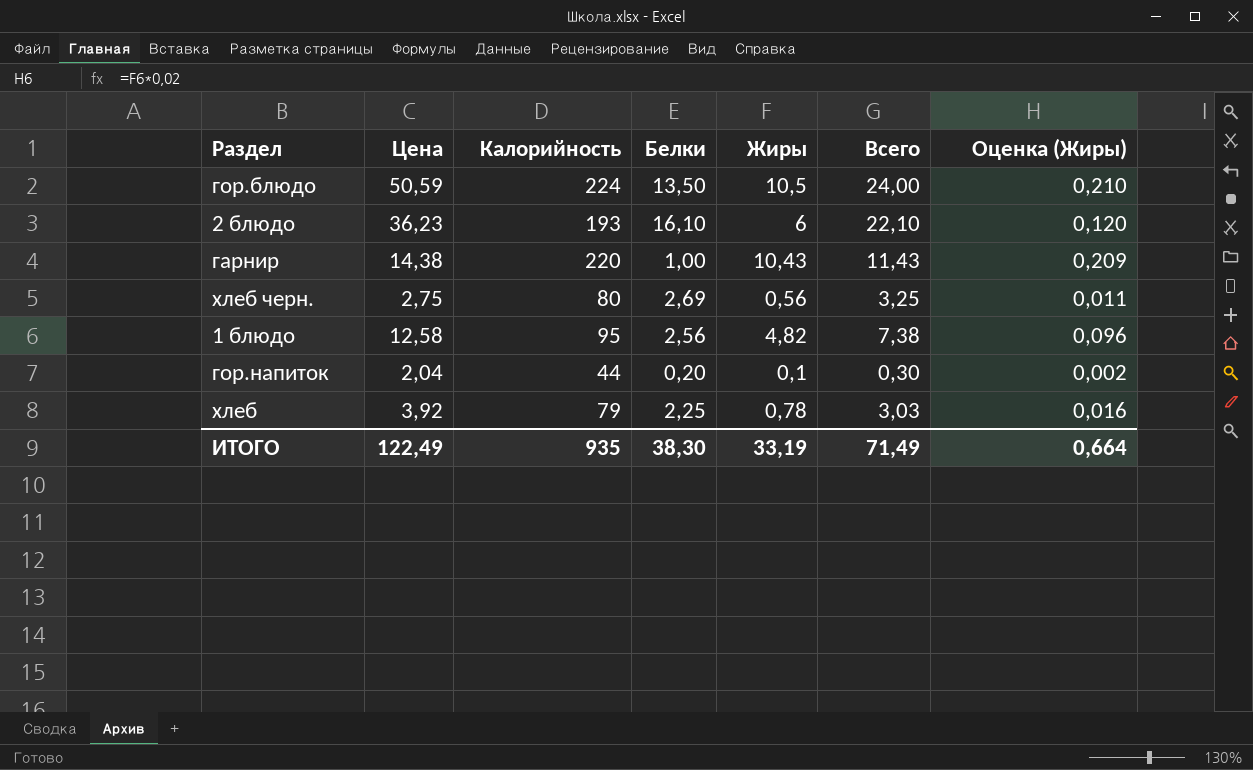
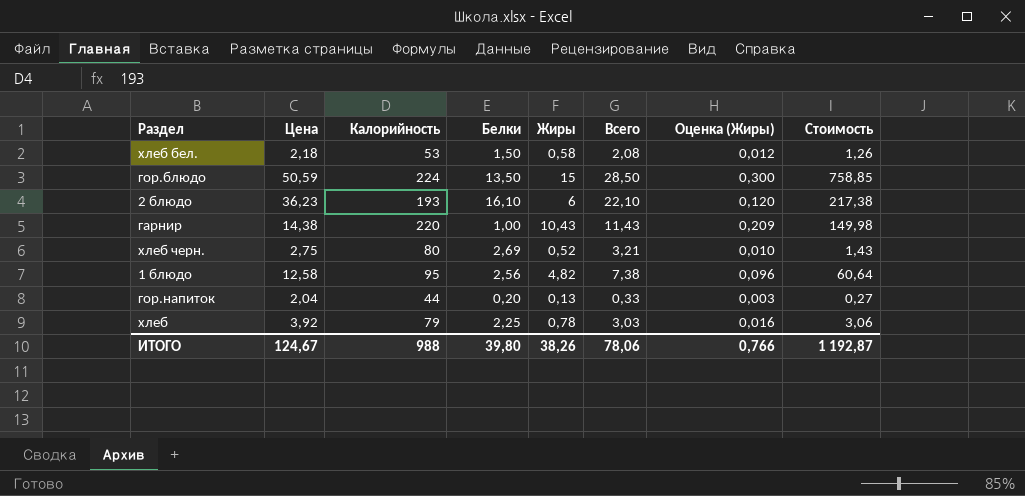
column Стоимость | formula: none -> [Цена] * [Жиры]
row хлеб бел.: none -> 2,18 | 53 | 1,50 | 0,58 | 2,08 | 0,012 | 1,26
гор.блюдо | Жиры: 10,5 -> 15
гор.блюдо | Всего: 24,00 -> 28,50
гор.блюдо | Оценка (Жиры): 0,210 -> 0,300
хлеб черн. | Жиры: 0,56 -> 0,52
хлеб черн. | Всего: 3,25 -> 3,21
хлеб черн. | Оценка (Жиры): 0,011 -> 0,010
гор.напиток | Жиры: 0,1 -> 0,13
гор.напиток | Всего: 0,30 -> 0,33
гор.напиток | Оценка (Жиры): 0,002 -> 0,003
ИТОГО | Цена: 122,49 -> 124,67
ИТОГО | Калорийность: 935 -> 988
ИТОГО | Белки: 38,30 -> 39,80
ИТОГО | Жиры: 33,19 -> 38,26
ИТОГО | Всего: 71,49 -> 78,06
ИТОГО | Оценка (Жиры): 0,664 -> 0,766

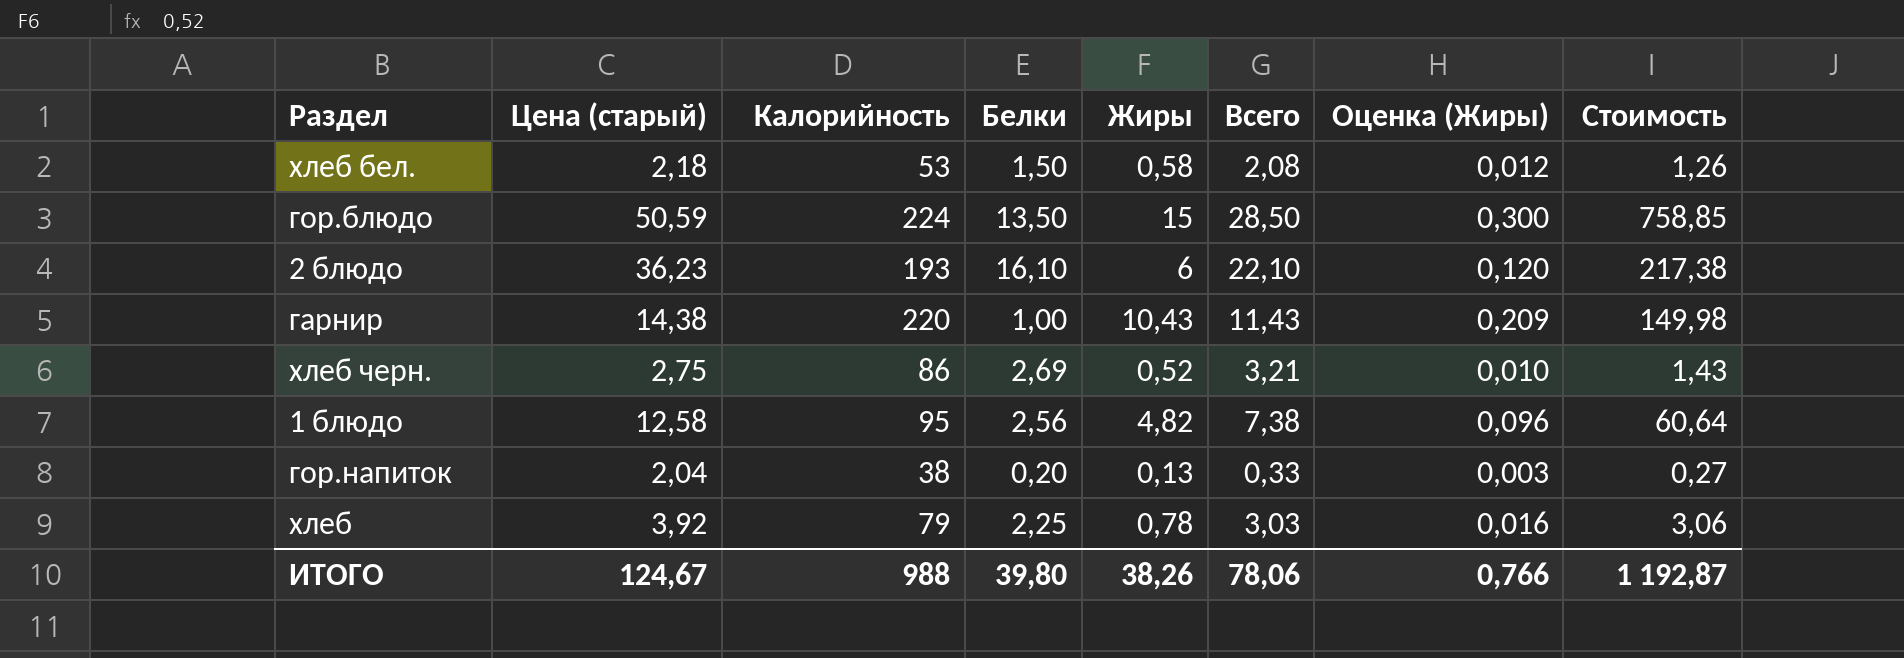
column name: Цена -> Цена (старый)
хлеб черн. | Калорийность: 80 -> 86
гор.напиток | Калорийность: 44 -> 38

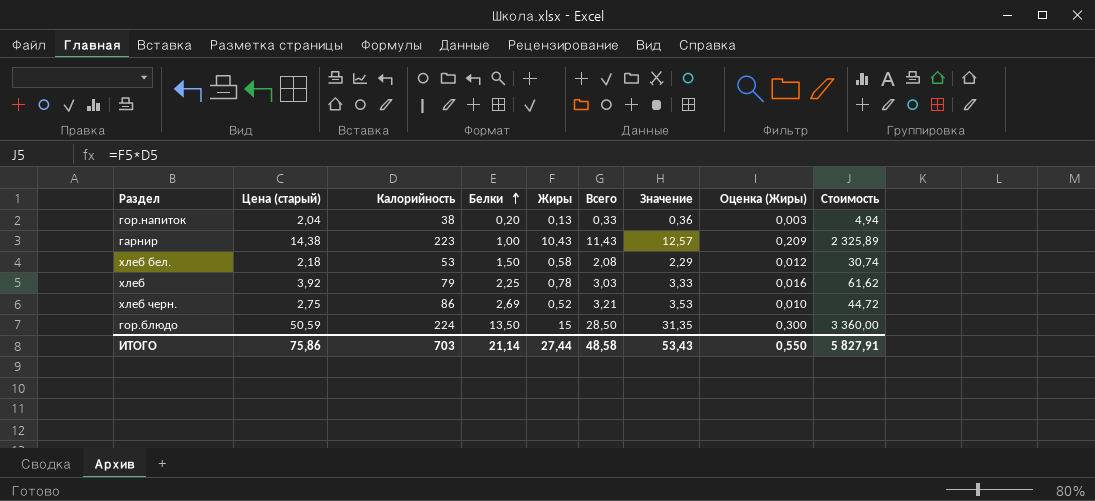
row order: none -> Белки ascending
column Значение | formula: none -> [Всего] * 1,1
column Стоимость | formula: [Цена (старый)] * [Жиры] -> [Калорийность] * [Жиры]
row 2 блюдо: 36,23 | 193 | 16,10 | 6 | 22,10 | 0,120 | 217,38 -> none
row 1 блюдо: 12,58 | 95 | 2,56 | 4,82 | 7,38 | 0,096 | 60,64 -> none
гарнир | Калорийность: 220 -> 223
ИТОГО | Цена (старый): 124,67 -> 75,86
ИТОГО | Калорийность: 988 -> 703
ИТОГО | Белки: 39,80 -> 21,14
ИТОГО | Жиры: 38,26 -> 27,44
ИТОГО | Всего: 78,06 -> 48,58
ИТОГО | Оценка (Жиры): 0,766 -> 0,550
ИТОГО | Стоимость: 1 192,87 -> 5 827,91

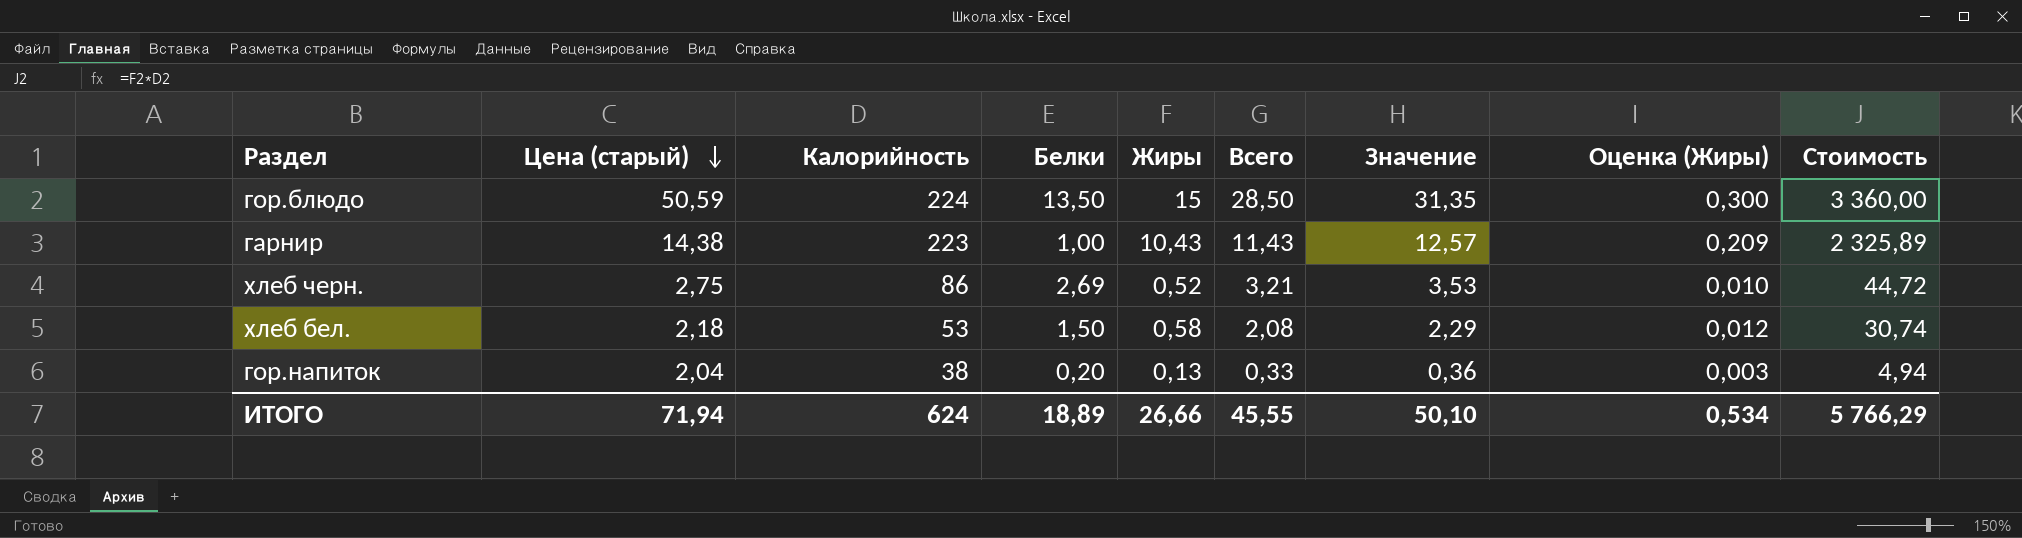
row order: Белки ascending -> Цена (старый) descending
row хлеб: 3,92 | 79 | 2,25 | 0,78 | 3,03 | 3,33 | 0,016 | 61,62 -> none
ИТОГО | Цена (старый): 75,86 -> 71,94
ИТОГО | Калорийность: 703 -> 624
ИТОГО | Белки: 21,14 -> 18,89
ИТОГО | Жиры: 27,44 -> 26,66
ИТОГО | Всего: 48,58 -> 45,55
ИТОГО | Значение: 53,43 -> 50,10
ИТОГО | Оценка (Жиры): 0,550 -> 0,534
ИТОГО | Стоимость: 5 827,91 -> 5 766,29

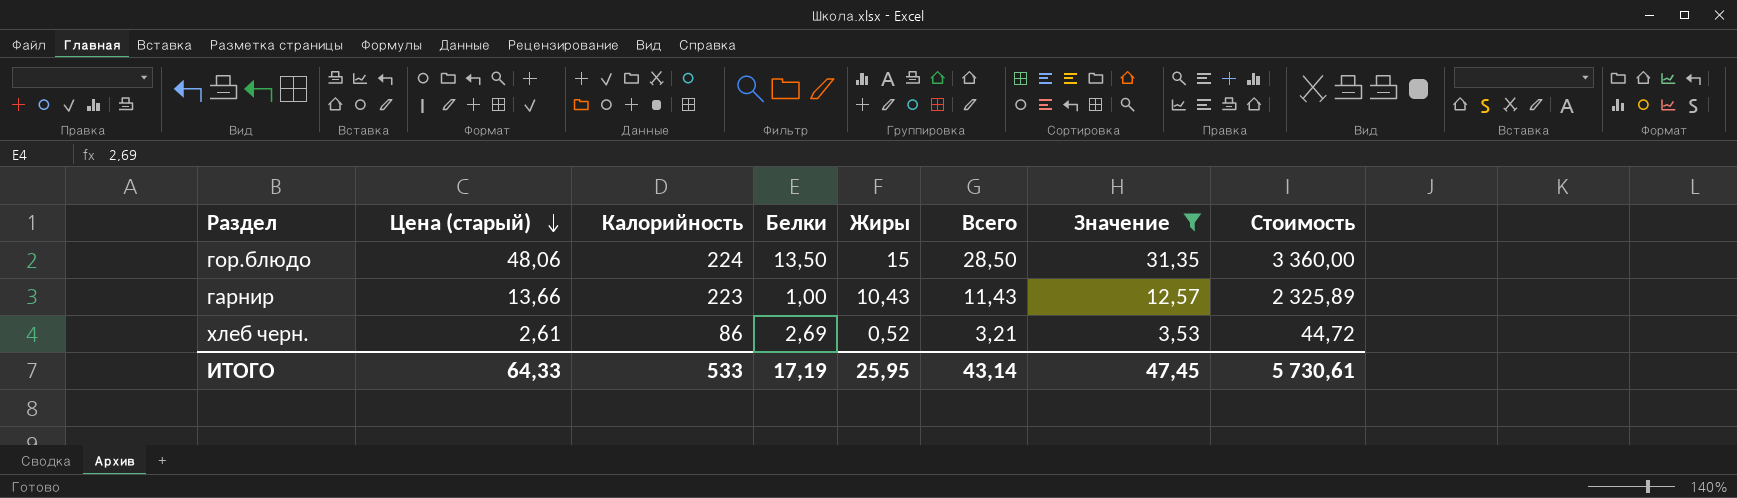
filter: none -> Значение >= 3,53
column Оценка (Жиры) | formula: [Жиры] * 0,02 -> none
гор.блюдо | Цена (старый): 50,59 -> 48,06
гарнир | Цена (старый): 14,38 -> 13,66
хлеб черн. | Цена (старый): 2,75 -> 2,61
ИТОГО | Цена (старый): 71,94 -> 64,33
ИТОГО | Калорийность: 624 -> 533
ИТОГО | Белки: 18,89 -> 17,19
ИТОГО | Жиры: 26,66 -> 25,95
ИТОГО | Всего: 45,55 -> 43,14
ИТОГО | Значение: 50,10 -> 47,45
ИТОГО | Стоимость: 5 766,29 -> 5 730,61

